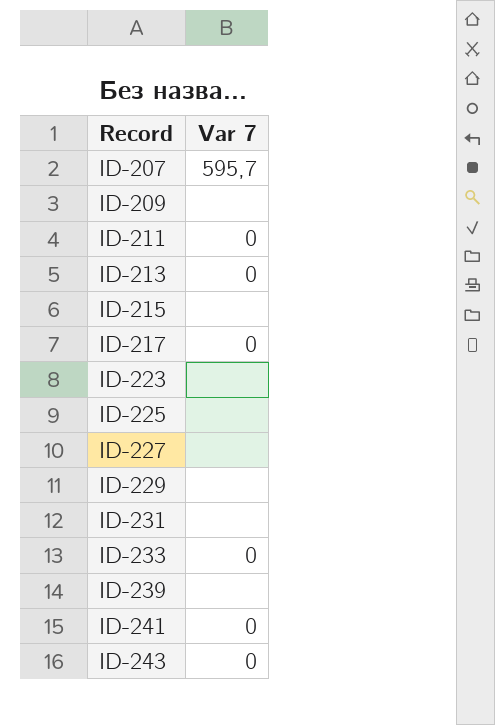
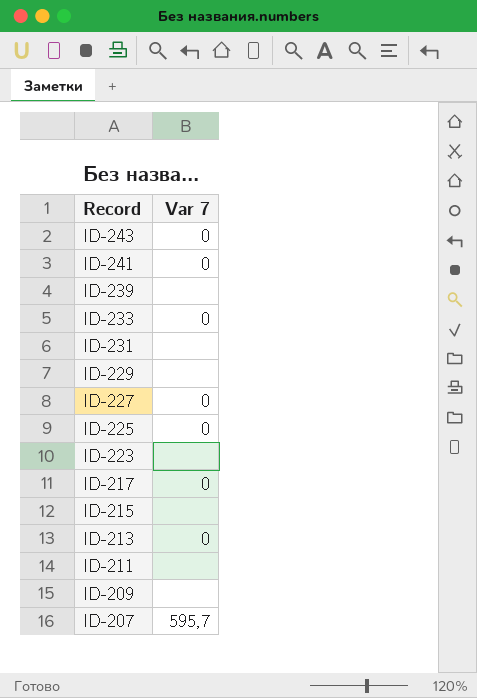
row order: Record ascending -> Record descending
ID-227 | Var 7: none -> 0
ID-225 | Var 7: none -> 0
ID-211 | Var 7: 0 -> none

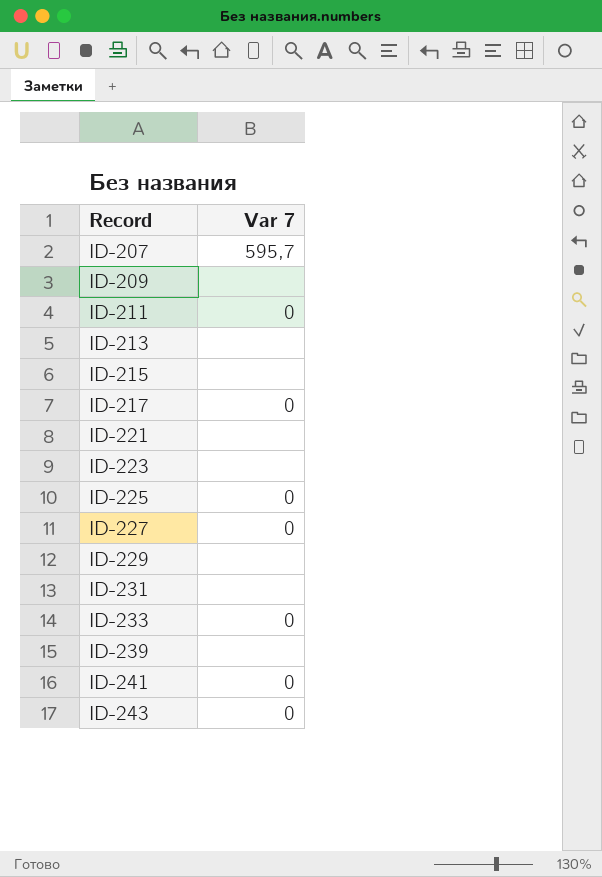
row order: Record descending -> Record ascending
ID-211 | Var 7: none -> 0
ID-213 | Var 7: 0 -> none
row ID-221: none -> none

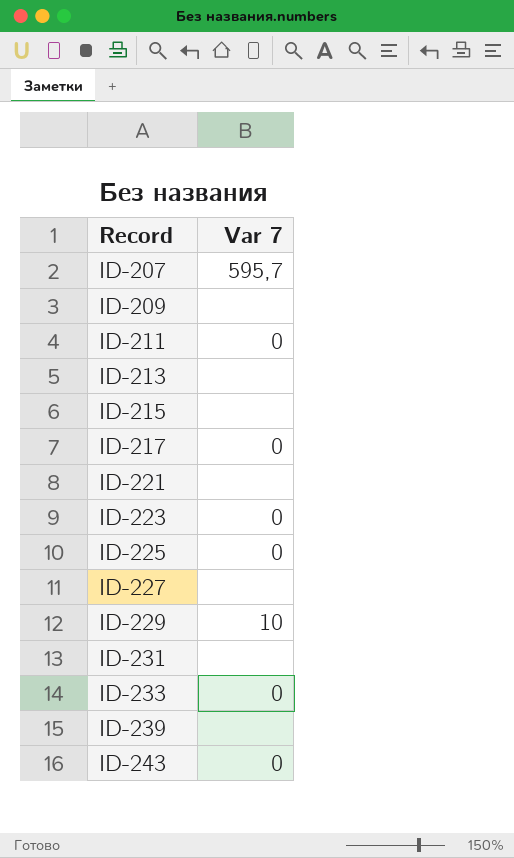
row ID-241: 0 -> none
ID-223 | Var 7: none -> 0
ID-227 | Var 7: 0 -> none
ID-229 | Var 7: none -> 10

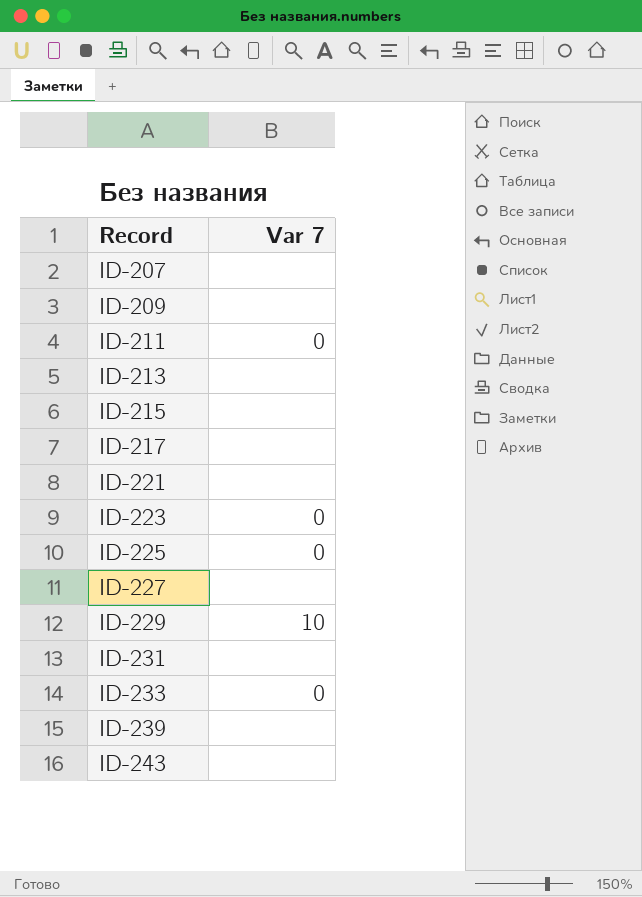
ID-207 | Var 7: 595,7 -> none
ID-217 | Var 7: 0 -> none
ID-243 | Var 7: 0 -> none

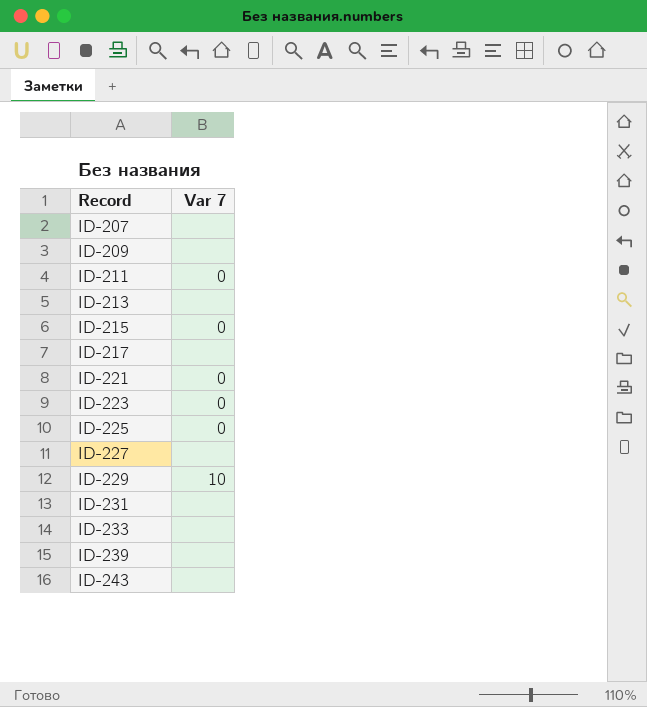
ID-215 | Var 7: none -> 0
ID-221 | Var 7: none -> 0
ID-233 | Var 7: 0 -> none

